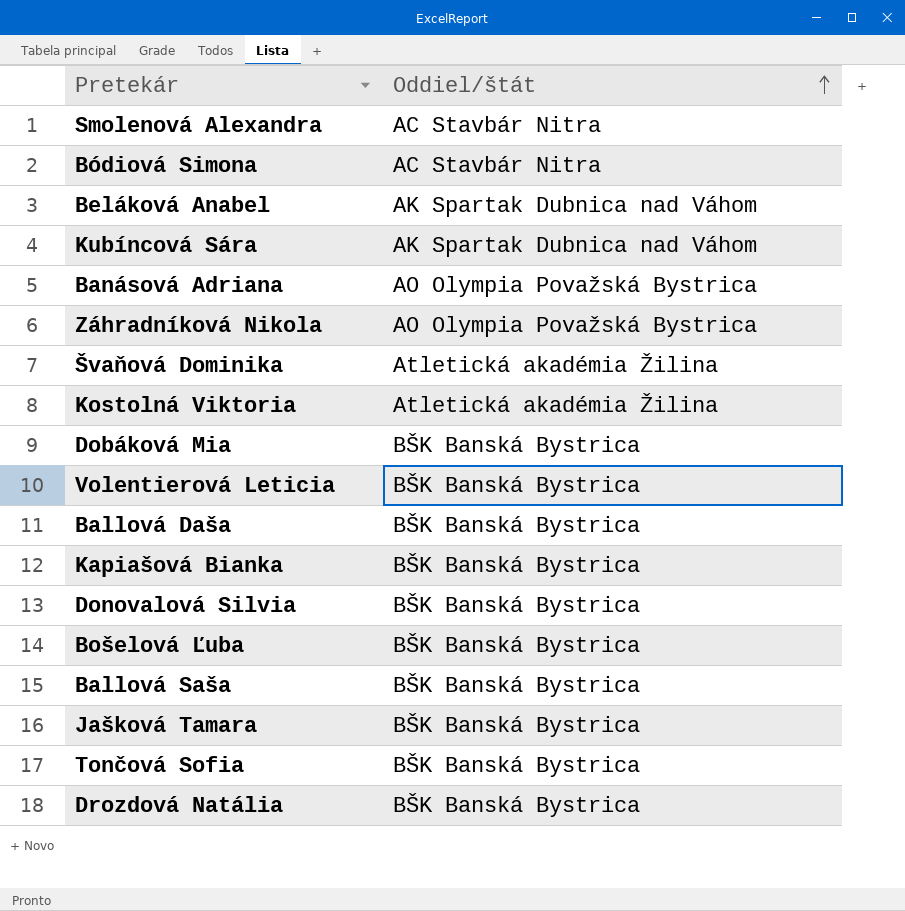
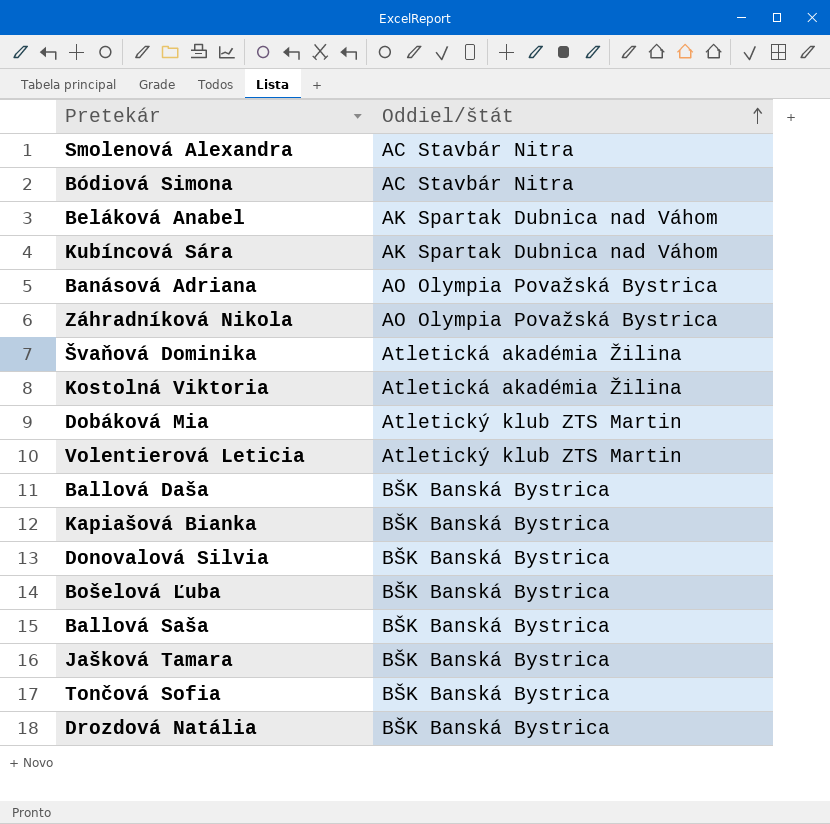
Dobáková Mia | Oddiel/štát: BŠK Banská Bystrica -> Atletický klub ZTS Martin
Volentierová Leticia | Oddiel/štát: BŠK Banská Bystrica -> Atletický klub ZTS Martin

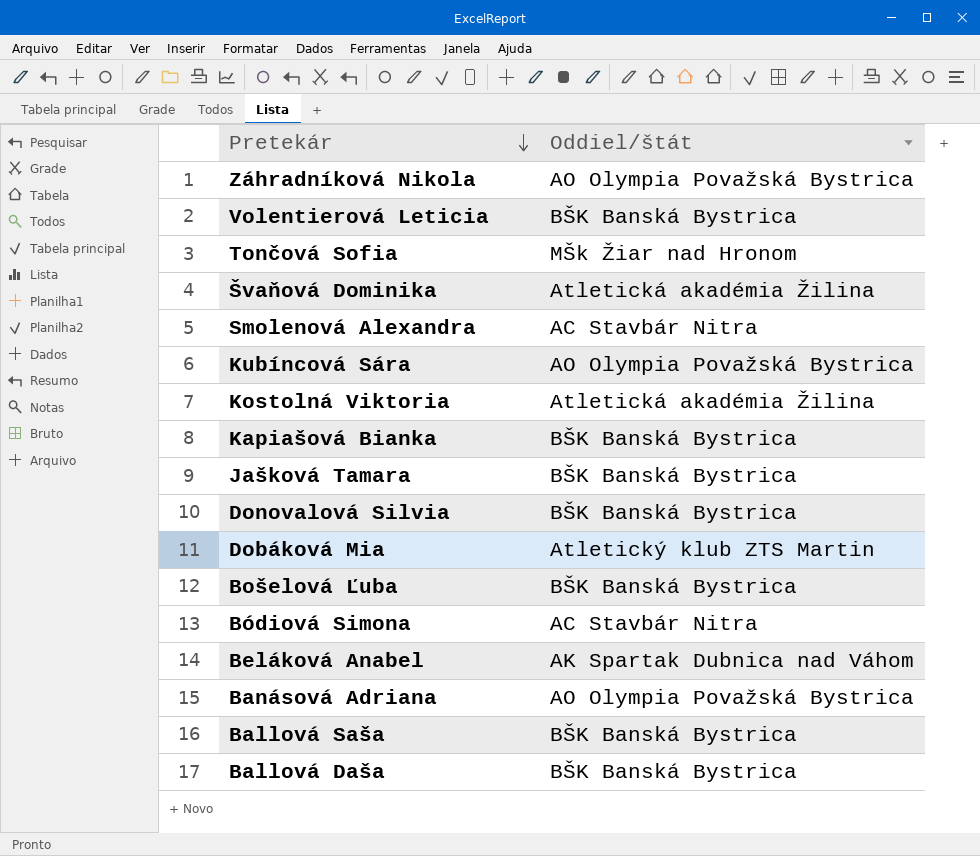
row order: Oddiel/štát ascending -> Pretekár descending
row Drozdová Natália: BŠK Banská Bystrica -> none
Volentierová Leticia | Oddiel/štát: Atletický klub ZTS Martin -> BŠK Banská Bystrica
Tončová Sofia | Oddiel/štát: BŠK Banská Bystrica -> MŠk Žiar nad Hronom
Kubíncová Sára | Oddiel/štát: AK Spartak Dubnica nad Váhom -> AO Olympia Považská Bystrica

